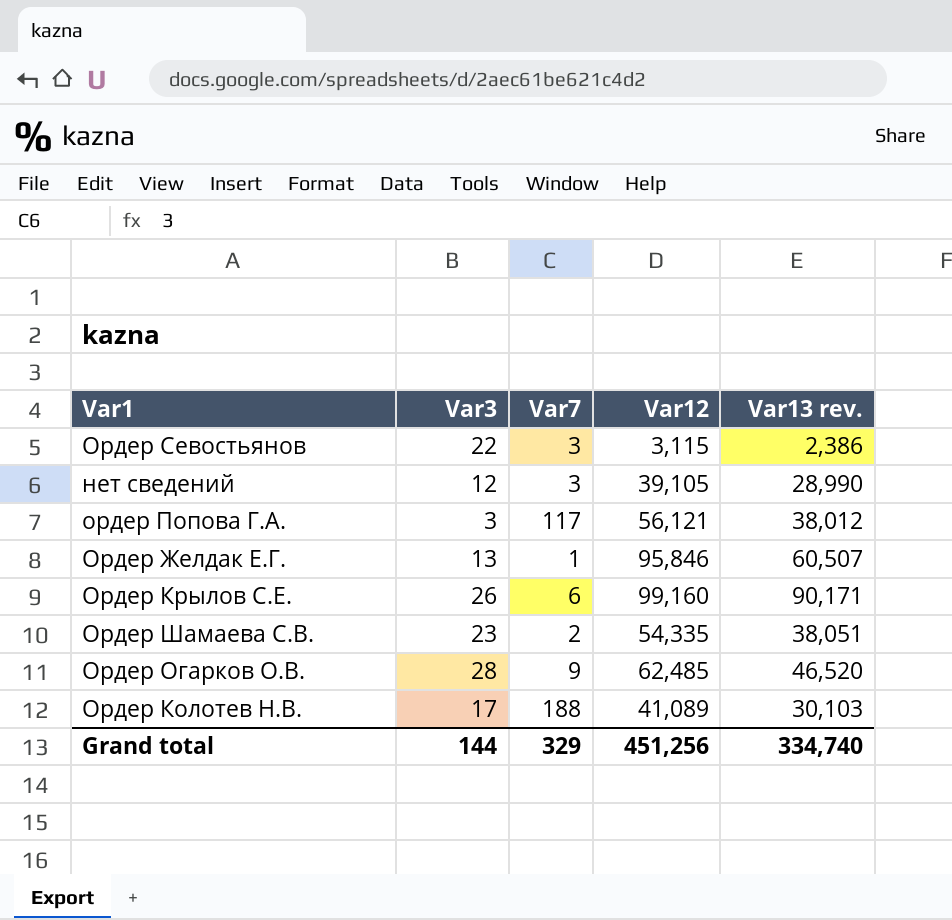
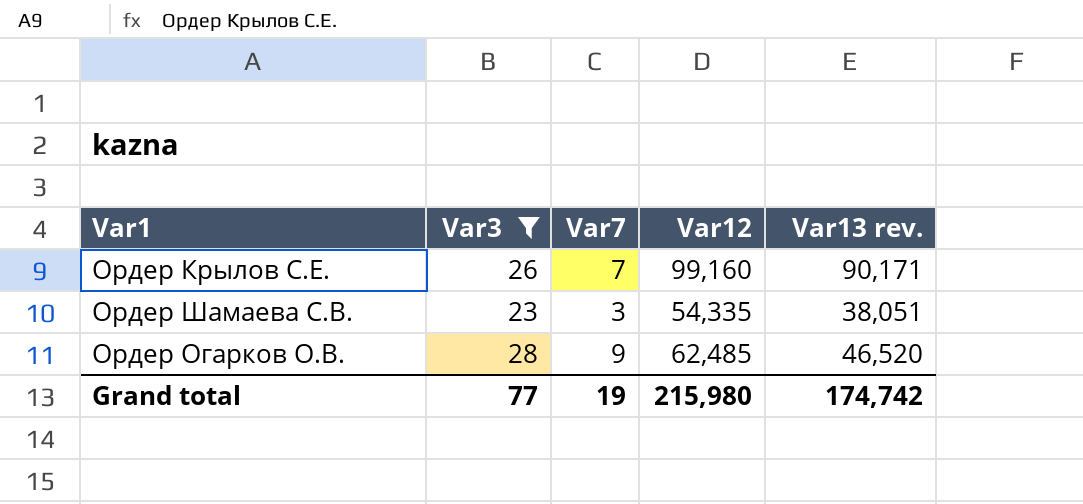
filter: none -> Var3 >= 23
Ордер Крылов С.Е. | Var7: 6 -> 7
Ордер Шамаева С.В. | Var7: 2 -> 3
Grand total | Var3: 144 -> 77
Grand total | Var7: 329 -> 19
Grand total | Var12: 451,256 -> 215,980
Grand total | Var13 rev.: 334,740 -> 174,742

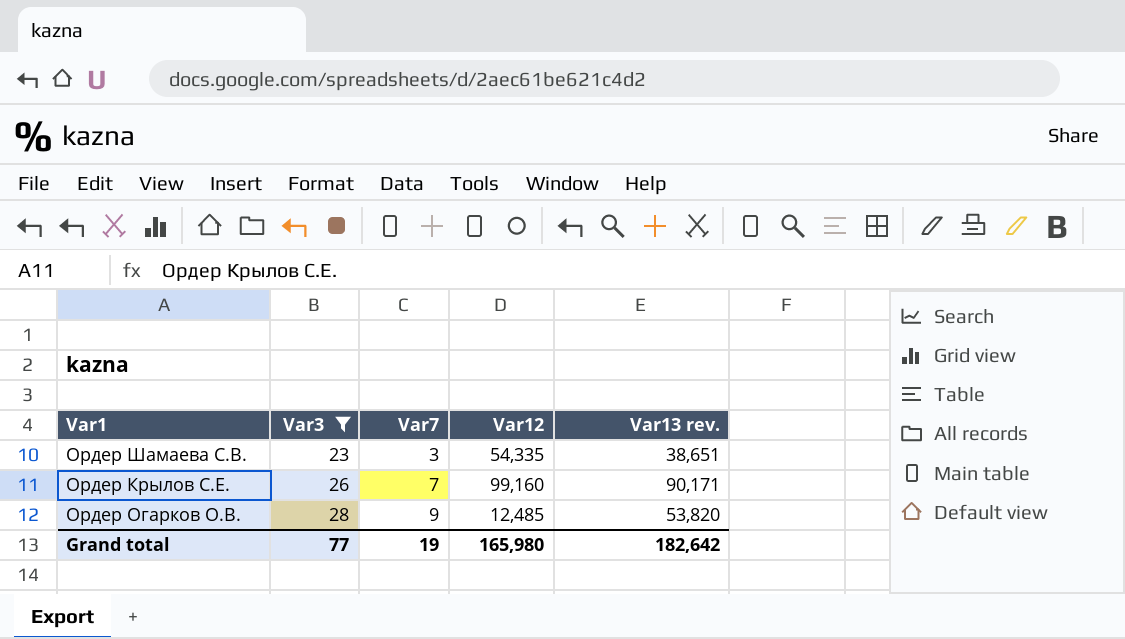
row order: none -> Var3 ascending
Ордер Шамаева С.В. | Var13 rev.: 38,051 -> 38,651
Ордер Огарков О.В. | Var12: 62,485 -> 12,485
Ордер Огарков О.В. | Var13 rev.: 46,520 -> 53,820
Grand total | Var12: 215,980 -> 165,980
Grand total | Var13 rev.: 174,742 -> 182,642

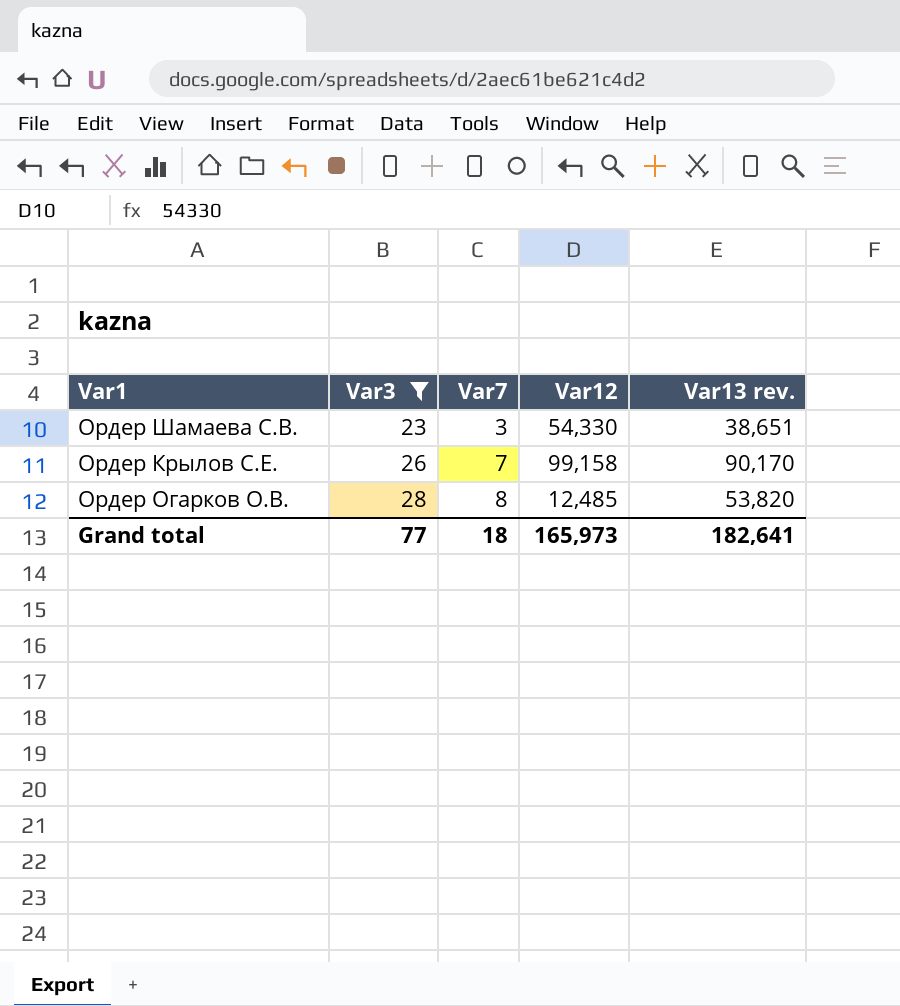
Ордер Шамаева С.В. | Var12: 54,335 -> 54,330
Ордер Крылов С.Е. | Var12: 99,160 -> 99,158
Ордер Крылов С.Е. | Var13 rev.: 90,171 -> 90,170
Ордер Огарков О.В. | Var7: 9 -> 8
Grand total | Var7: 19 -> 18
Grand total | Var12: 165,980 -> 165,973
Grand total | Var13 rev.: 182,642 -> 182,641

